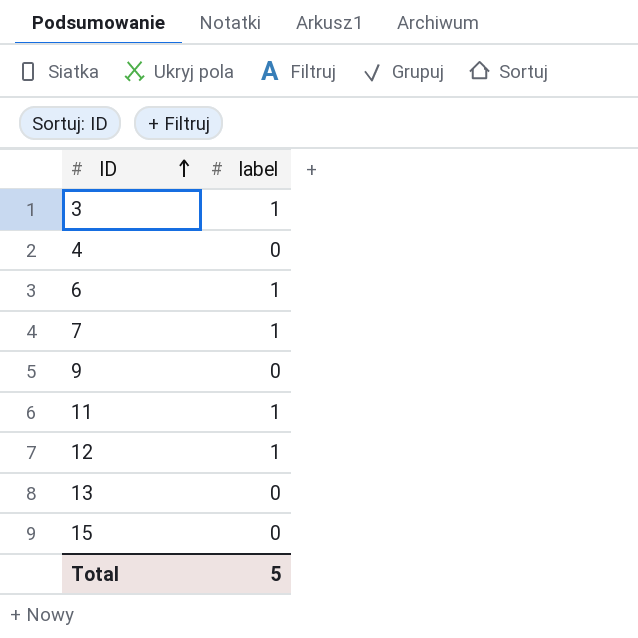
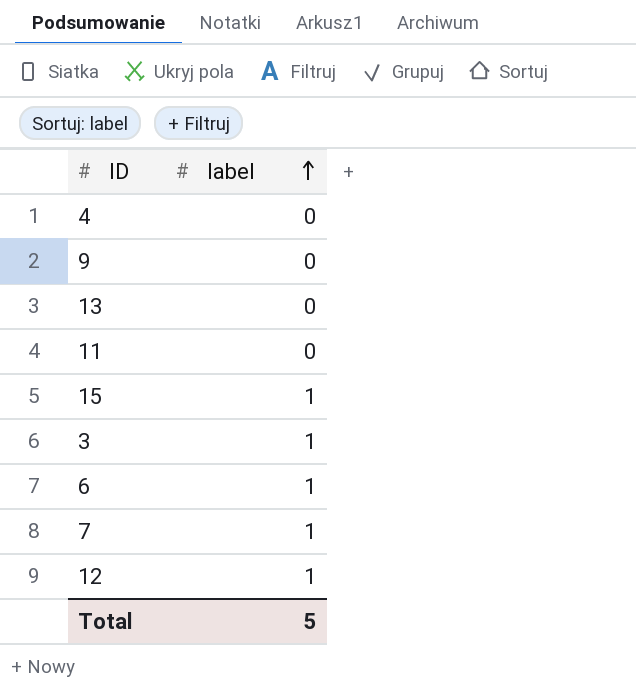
row order: ID ascending -> label ascending
11 | label: 1 -> 0
15 | label: 0 -> 1

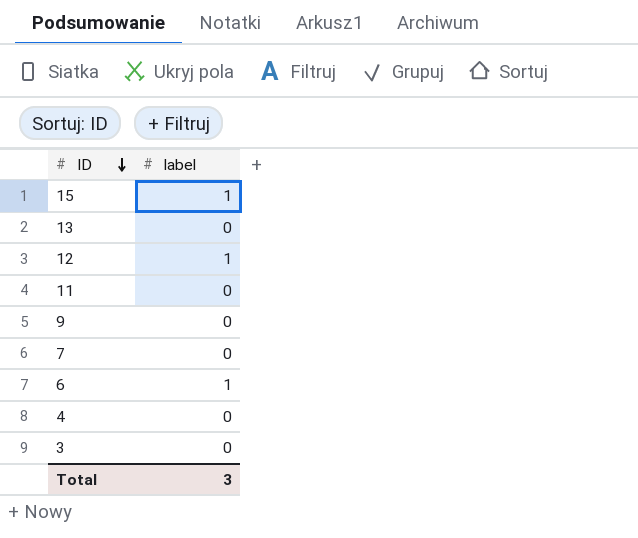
row order: label ascending -> ID descending
7 | label: 1 -> 0
3 | label: 1 -> 0
Total | label: 5 -> 3

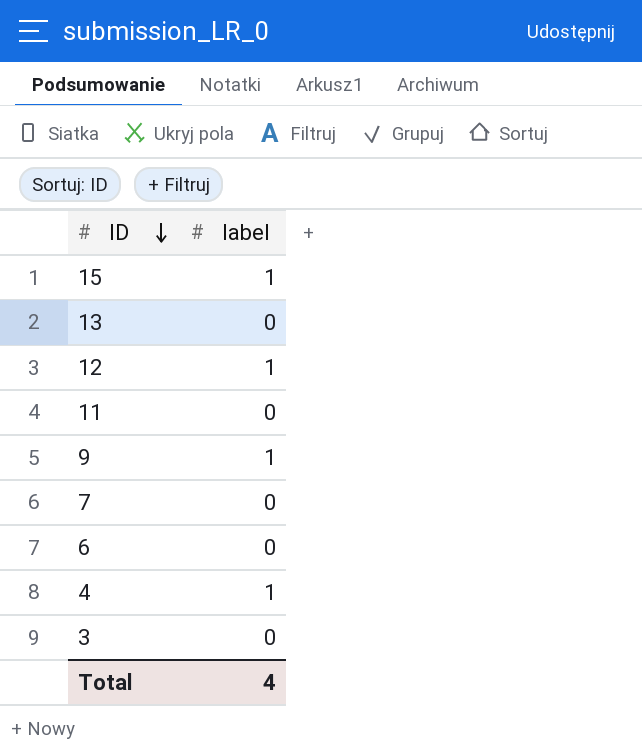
9 | label: 0 -> 1
6 | label: 1 -> 0
4 | label: 0 -> 1
Total | label: 3 -> 4

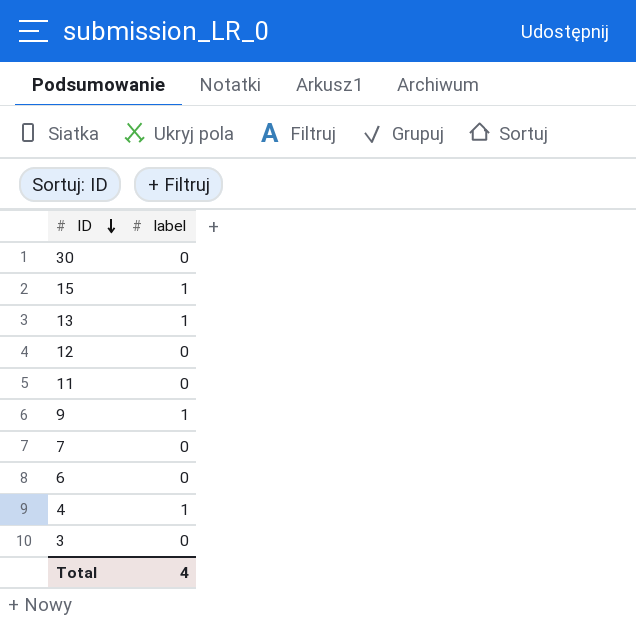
row 30: none -> 0
13 | label: 0 -> 1
12 | label: 1 -> 0

